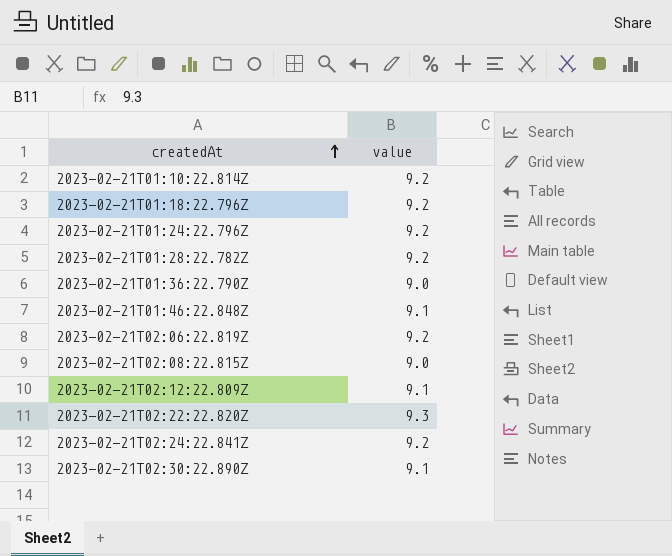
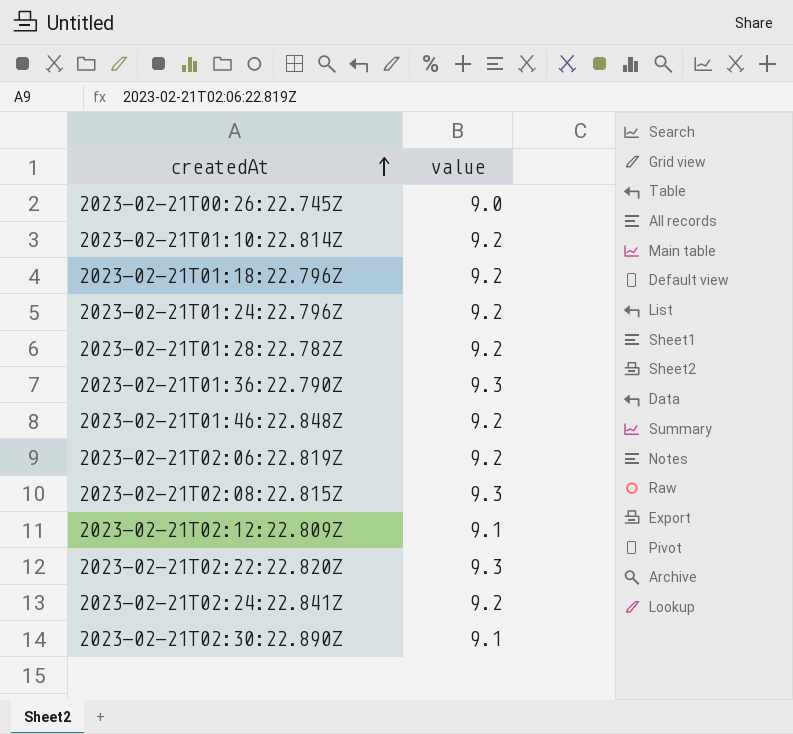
row 2023-02-21T00:26:22.745Z: none -> 9.0
2023-02-21T01:36:22.790Z | value: 9.0 -> 9.3
2023-02-21T01:46:22.848Z | value: 9.1 -> 9.2
2023-02-21T02:08:22.815Z | value: 9.0 -> 9.3

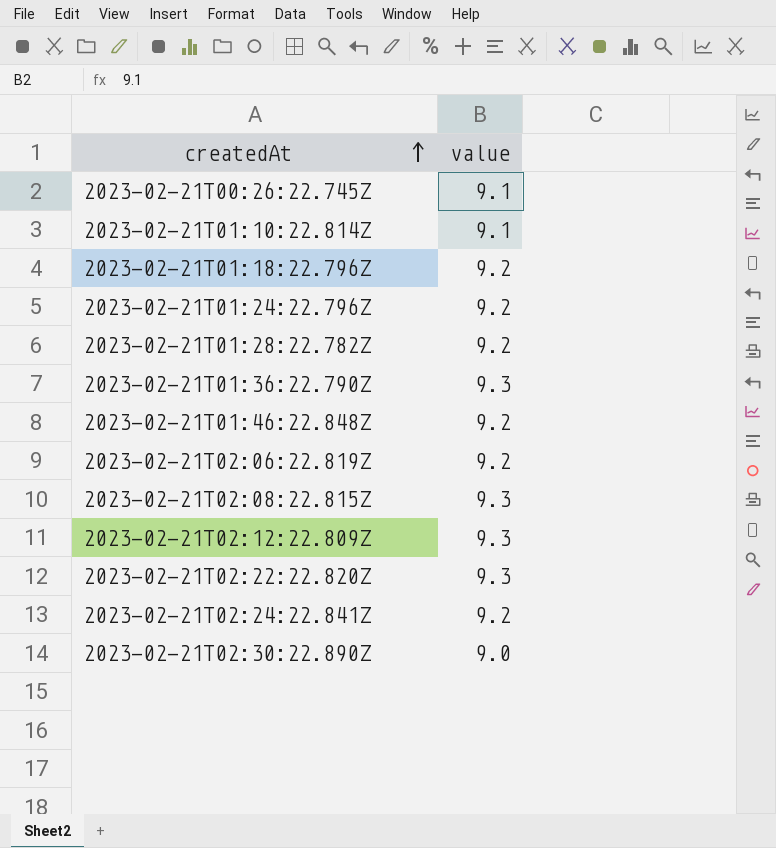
2023-02-21T00:26:22.745Z | value: 9.0 -> 9.1
2023-02-21T01:10:22.814Z | value: 9.2 -> 9.1
2023-02-21T02:12:22.809Z | value: 9.1 -> 9.3
2023-02-21T02:30:22.890Z | value: 9.1 -> 9.0

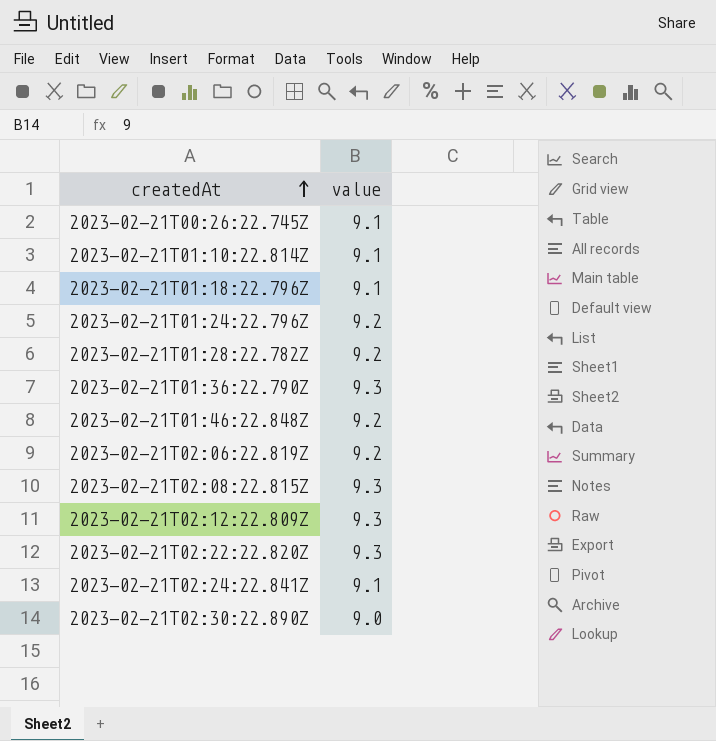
2023-02-21T01:18:22.796Z | value: 9.2 -> 9.1
2023-02-21T02:24:22.841Z | value: 9.2 -> 9.1

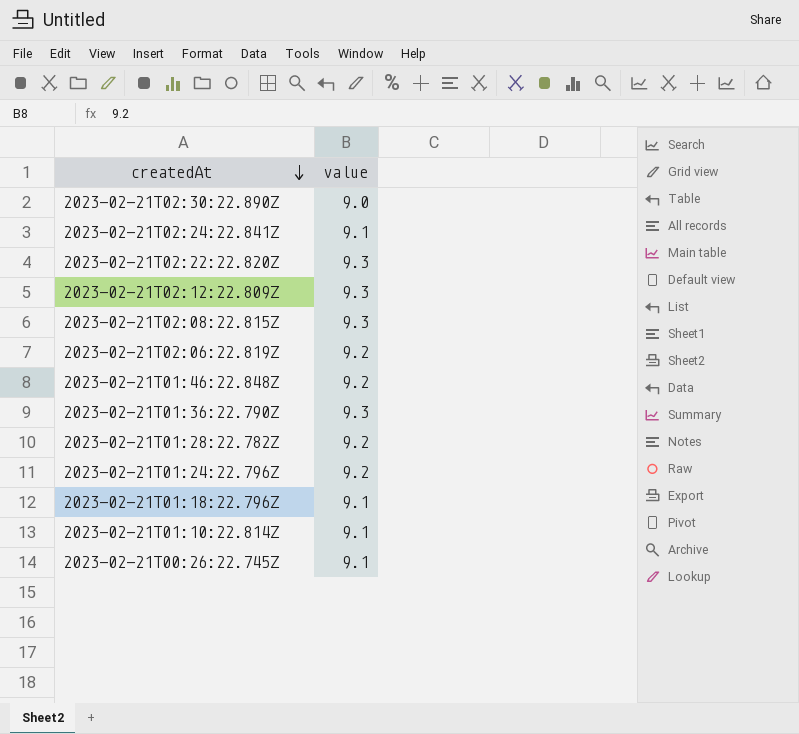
row order: createdAt ascending -> createdAt descending

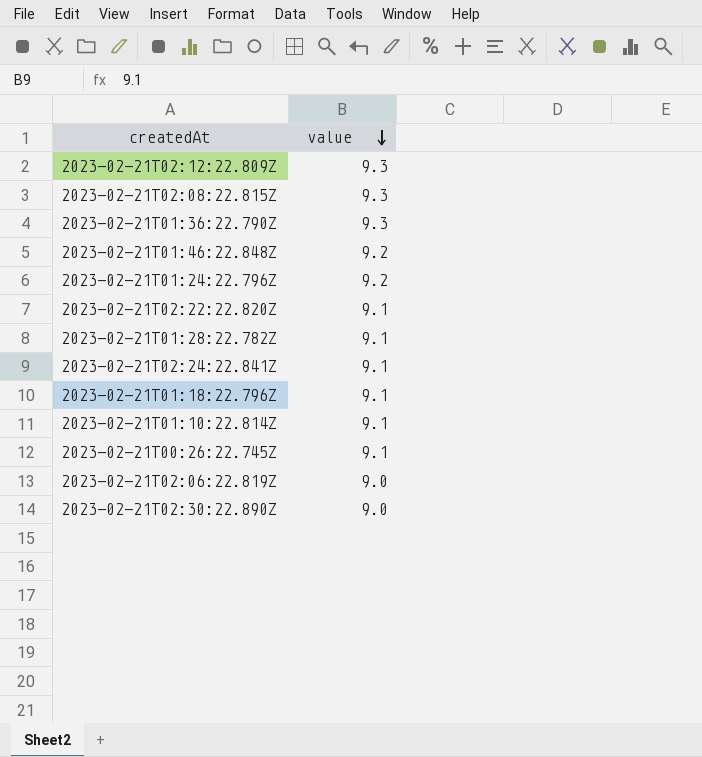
row order: createdAt descending -> value descending
2023-02-21T02:22:22.820Z | value: 9.3 -> 9.1
2023-02-21T01:28:22.782Z | value: 9.2 -> 9.1
2023-02-21T02:06:22.819Z | value: 9.2 -> 9.0

